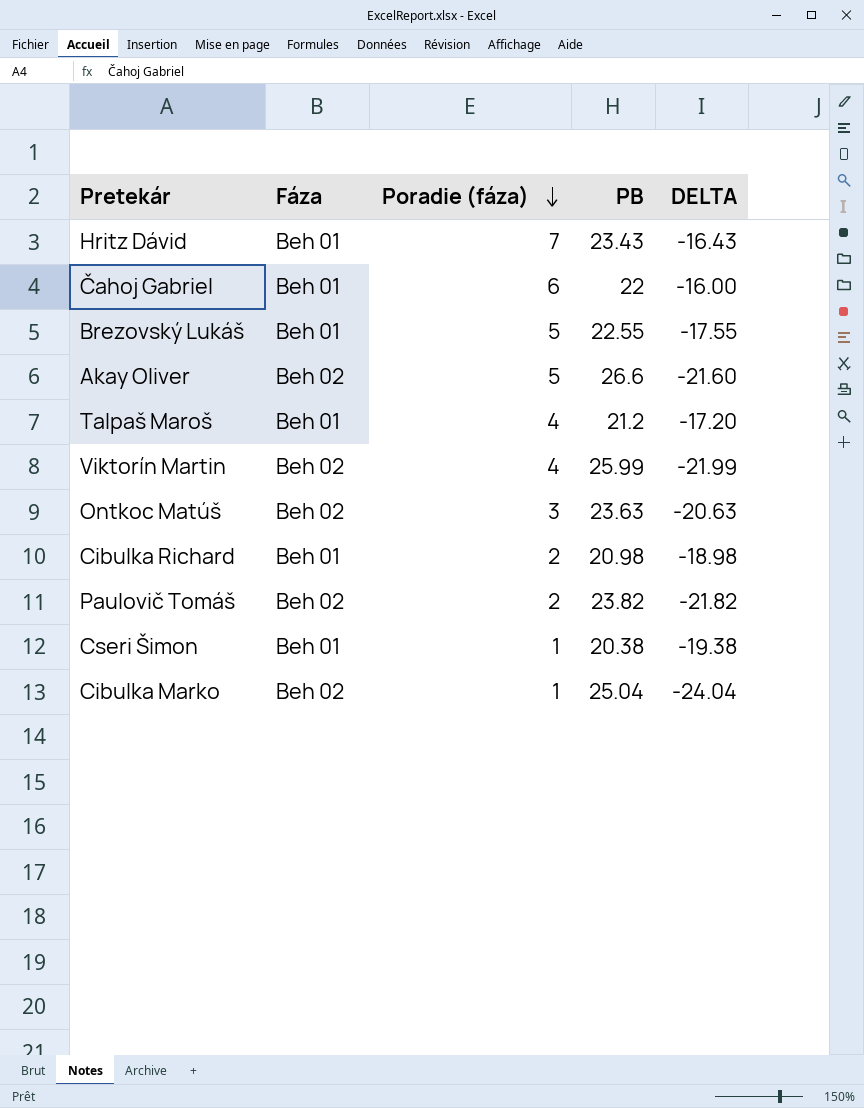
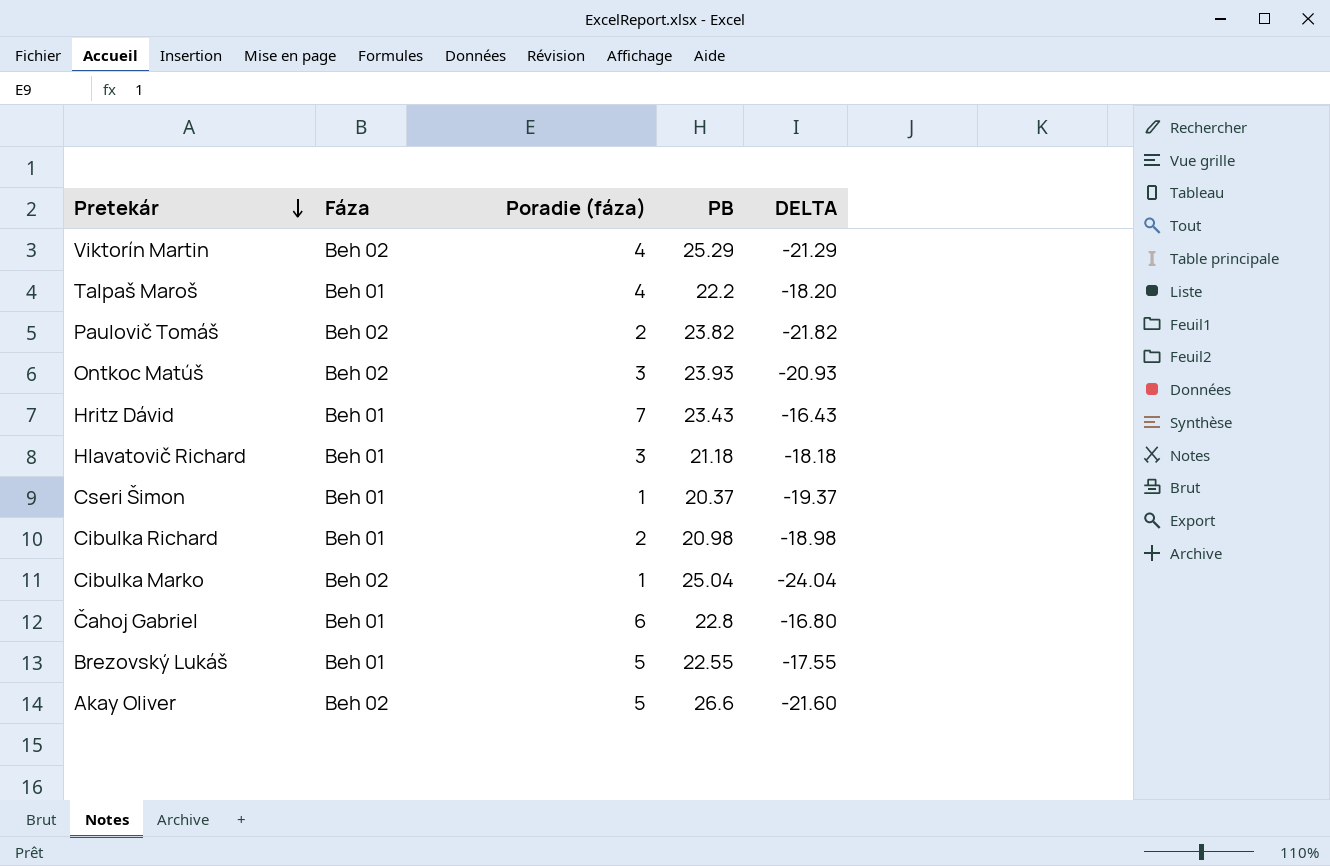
row order: Poradie (fáza) descending -> Pretekár descending
Viktorín Martin | PB: 25.99 -> 25.29
Viktorín Martin | DELTA: -21.99 -> -21.29
Talpaš Maroš | PB: 21.2 -> 22.2
Talpaš Maroš | DELTA: -17.20 -> -18.20
Ontkoc Matúš | PB: 23.63 -> 23.93
Ontkoc Matúš | DELTA: -20.63 -> -20.93
row Hlavatovič Richard: none -> Beh 01 | 3 | 21.18 | -18.18
Cseri Šimon | PB: 20.38 -> 20.37
Cseri Šimon | DELTA: -19.38 -> -19.37
Čahoj Gabriel | PB: 22 -> 22.8
Čahoj Gabriel | DELTA: -16.00 -> -16.80

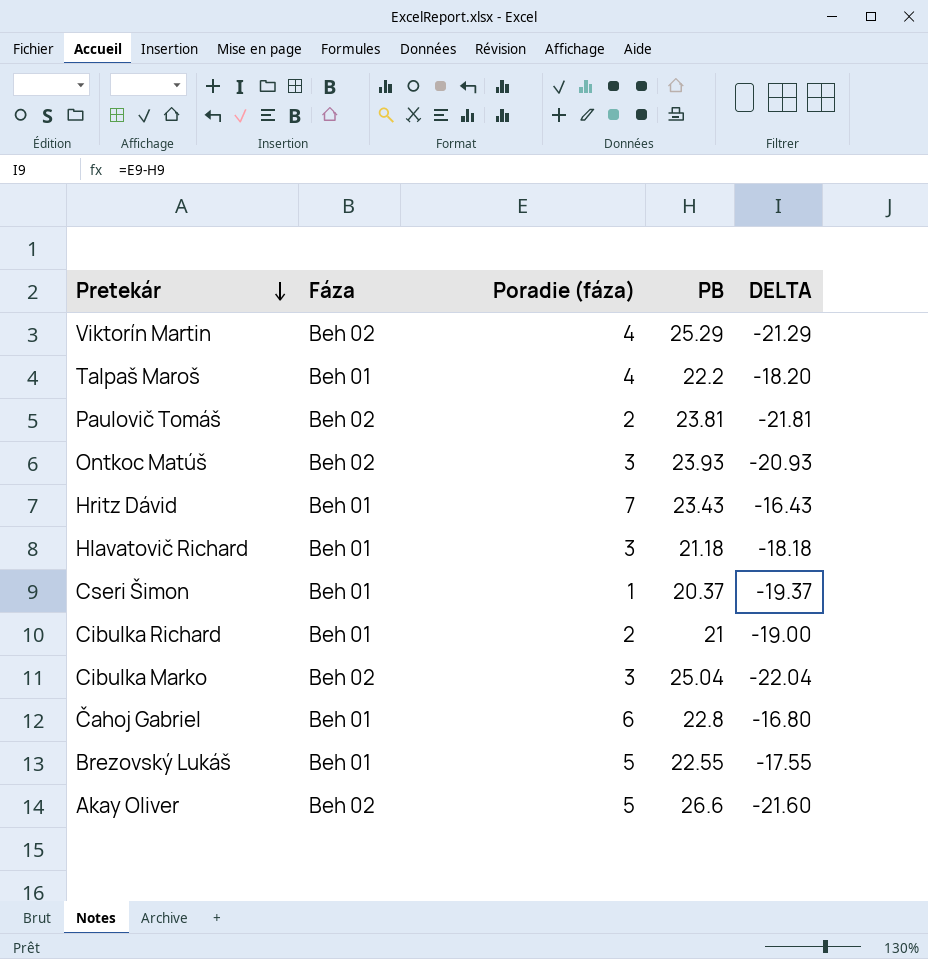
Paulovič Tomáš | PB: 23.82 -> 23.81
Paulovič Tomáš | DELTA: -21.82 -> -21.81
Cibulka Richard | PB: 20.98 -> 21
Cibulka Richard | DELTA: -18.98 -> -19.00
Cibulka Marko | Poradie (fáza): 1 -> 3
Cibulka Marko | DELTA: -24.04 -> -22.04

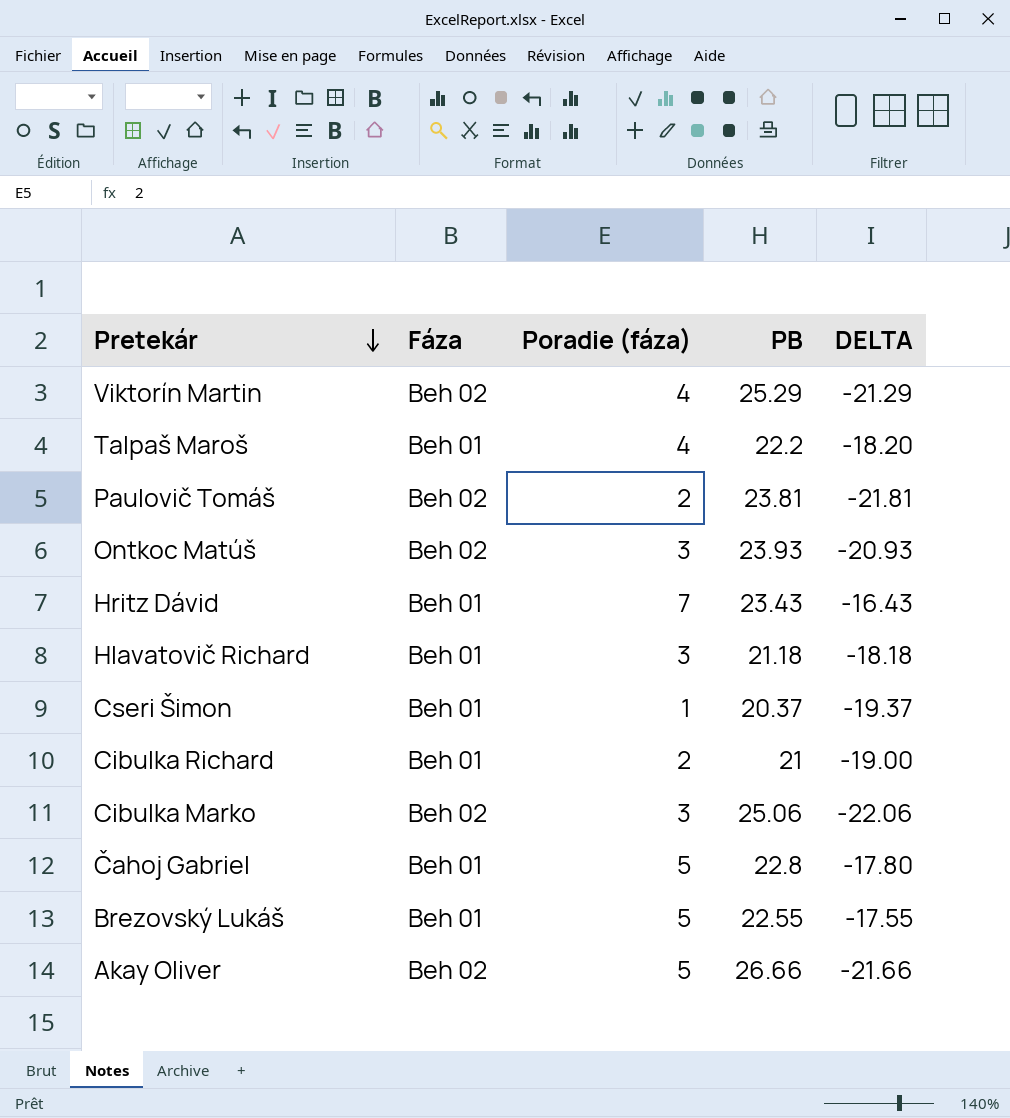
Cibulka Marko | PB: 25.04 -> 25.06
Cibulka Marko | DELTA: -22.04 -> -22.06
Čahoj Gabriel | Poradie (fáza): 6 -> 5
Čahoj Gabriel | DELTA: -16.80 -> -17.80
Akay Oliver | PB: 26.6 -> 26.66
Akay Oliver | DELTA: -21.60 -> -21.66

